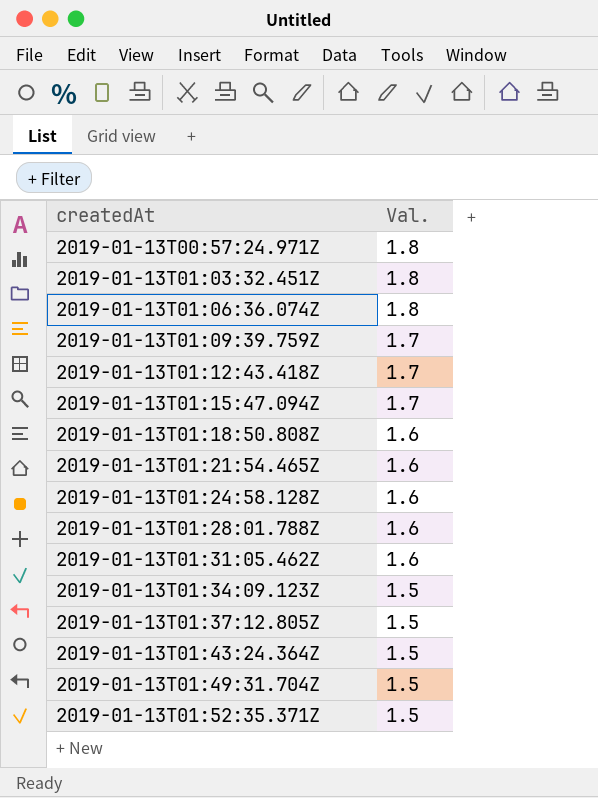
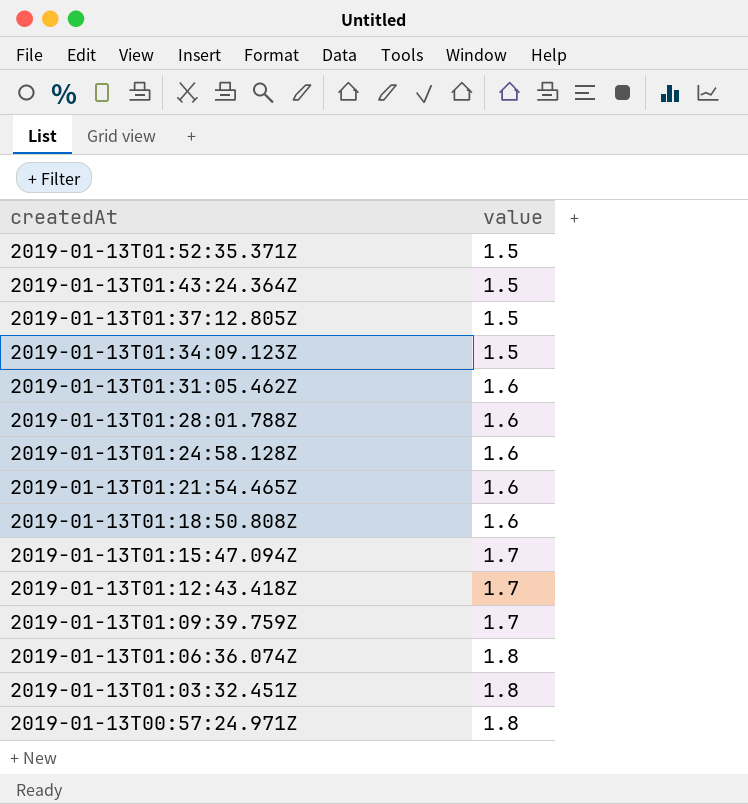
row order: createdAt ascending -> createdAt descending
column name: Val. -> value
row 2019-01-13T01:49:31.704Z: 1.5 -> none

